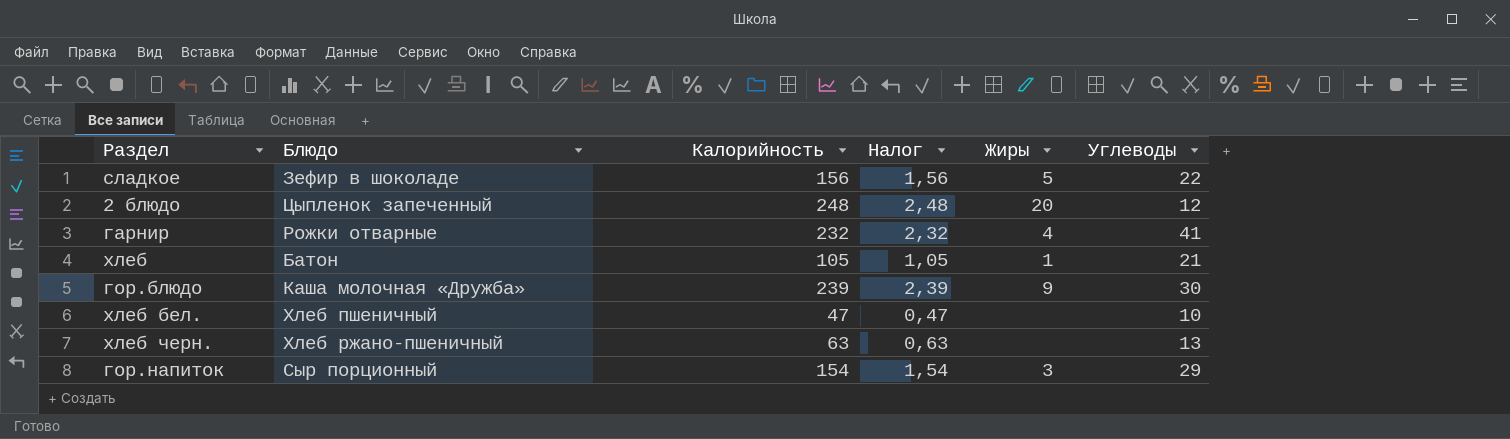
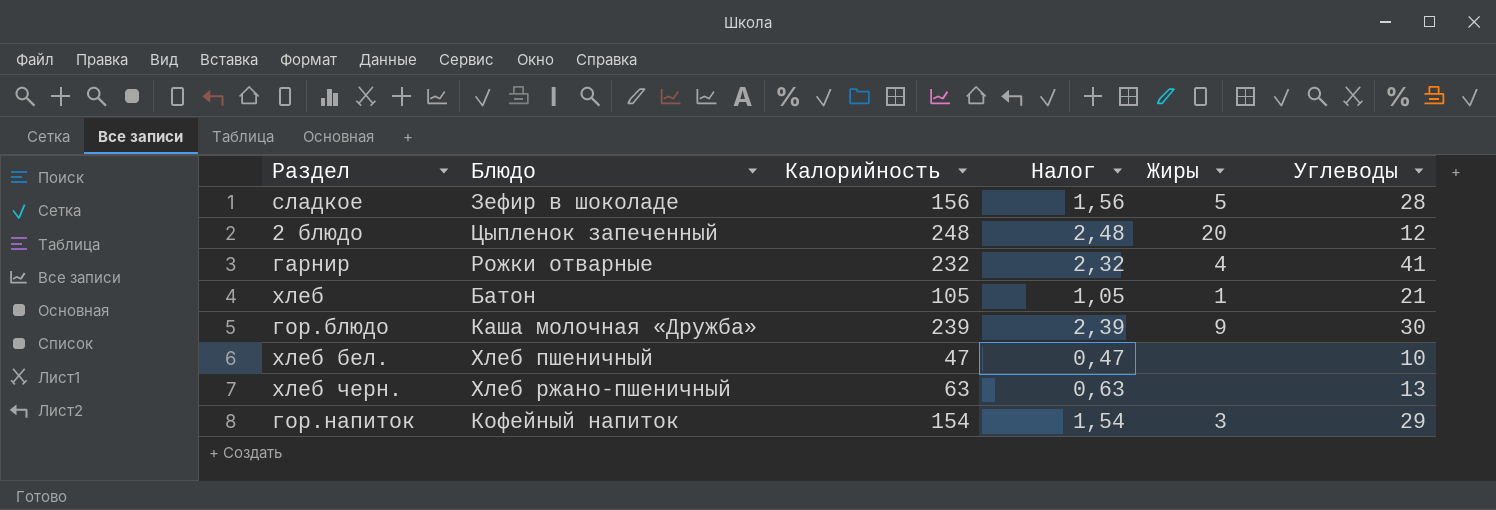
сладкое | Углеводы: 22 -> 28
гор.напиток | Блюдо: Сыр порционный -> Кофейный напиток

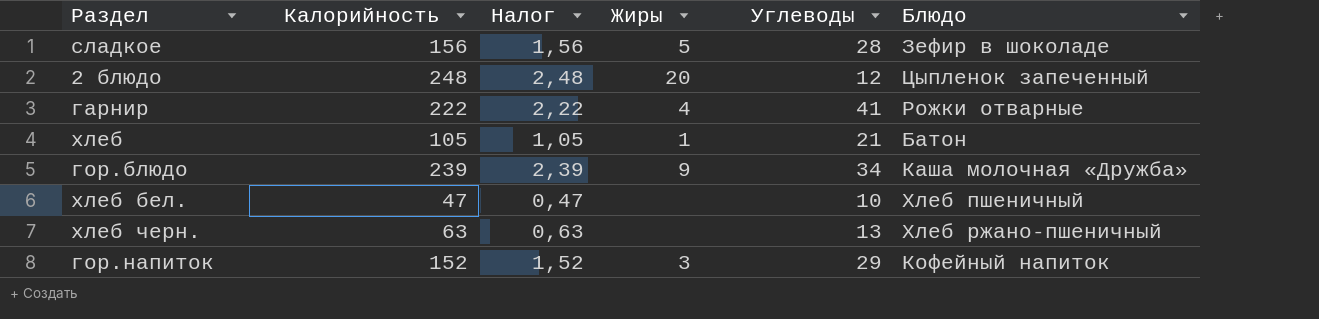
column Блюдо | position: 2 -> 6
гарнир | Калорийность: 232 -> 222
гарнир | Налог: 2,32 -> 2,22
гор.блюдо | Углеводы: 30 -> 34
гор.напиток | Калорийность: 154 -> 152
гор.напиток | Налог: 1,54 -> 1,52

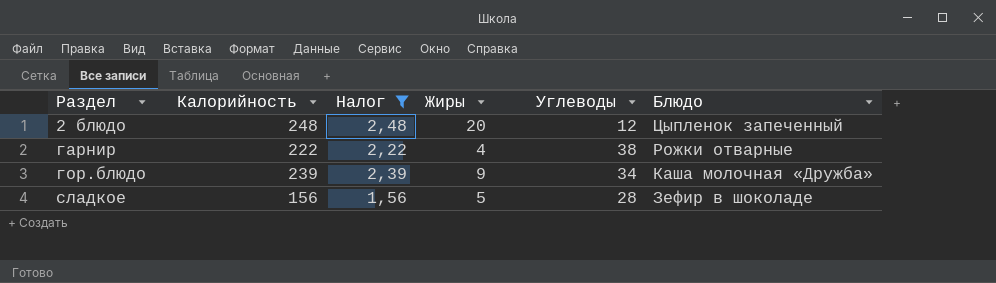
filter: none -> Налог >= 1,56
row order: none -> Раздел ascending
гарнир | Углеводы: 41 -> 38

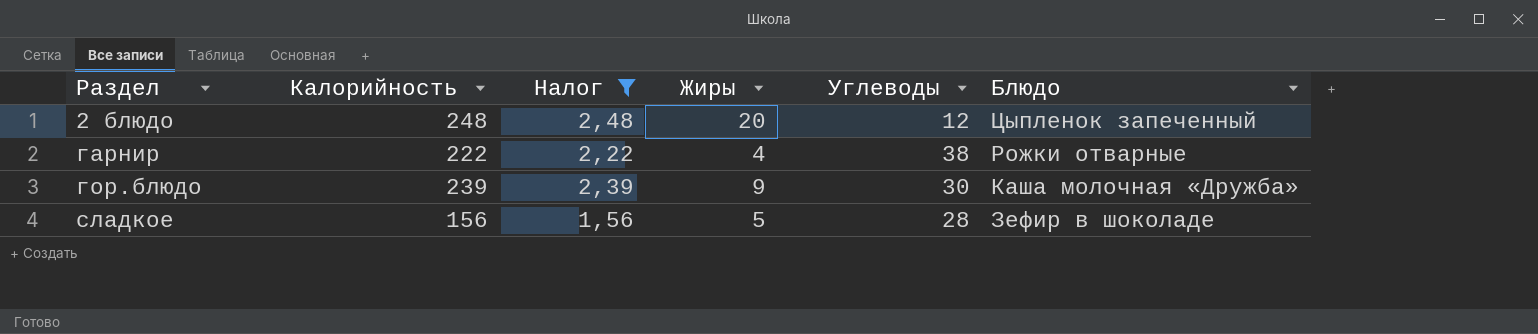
гор.блюдо | Углеводы: 34 -> 30

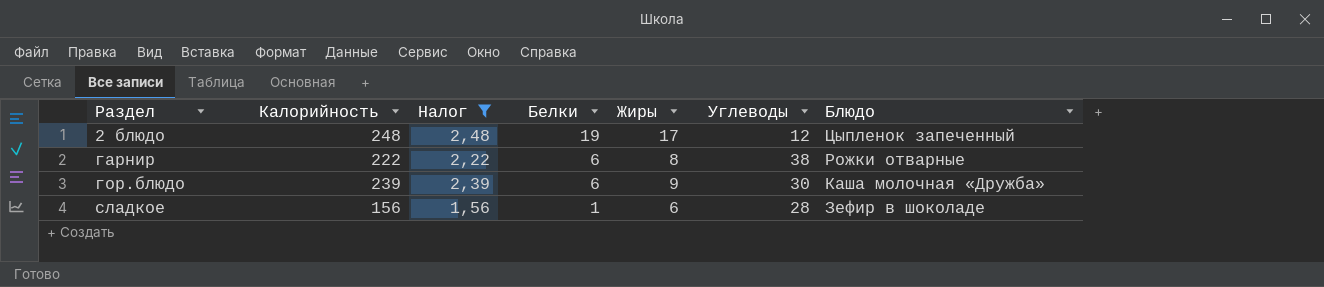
column Белки | position: none -> 4
2 блюдо | Жиры: 20 -> 17
гарнир | Жиры: 4 -> 8
сладкое | Жиры: 5 -> 6

